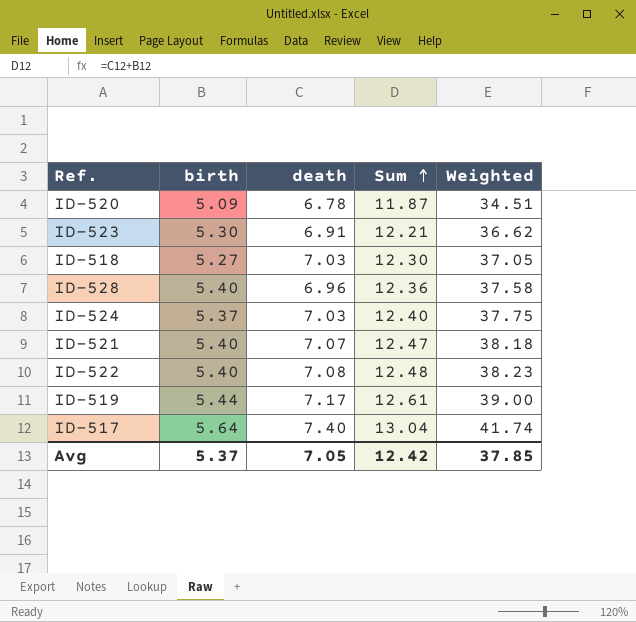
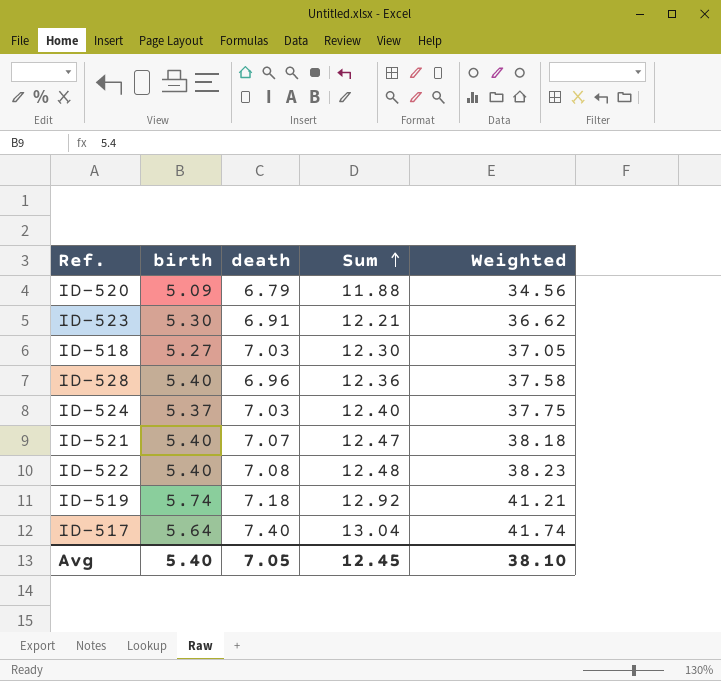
ID-520 | death: 6.78 -> 6.79
ID-520 | Sum: 11.87 -> 11.88
ID-520 | Weighted: 34.51 -> 34.56
ID-519 | birth: 5.44 -> 5.74
ID-519 | death: 7.17 -> 7.18
ID-519 | Sum: 12.61 -> 12.92
ID-519 | Weighted: 39.00 -> 41.21
Avg | birth: 5.37 -> 5.40
Avg | Sum: 12.42 -> 12.45
Avg | Weighted: 37.85 -> 38.10

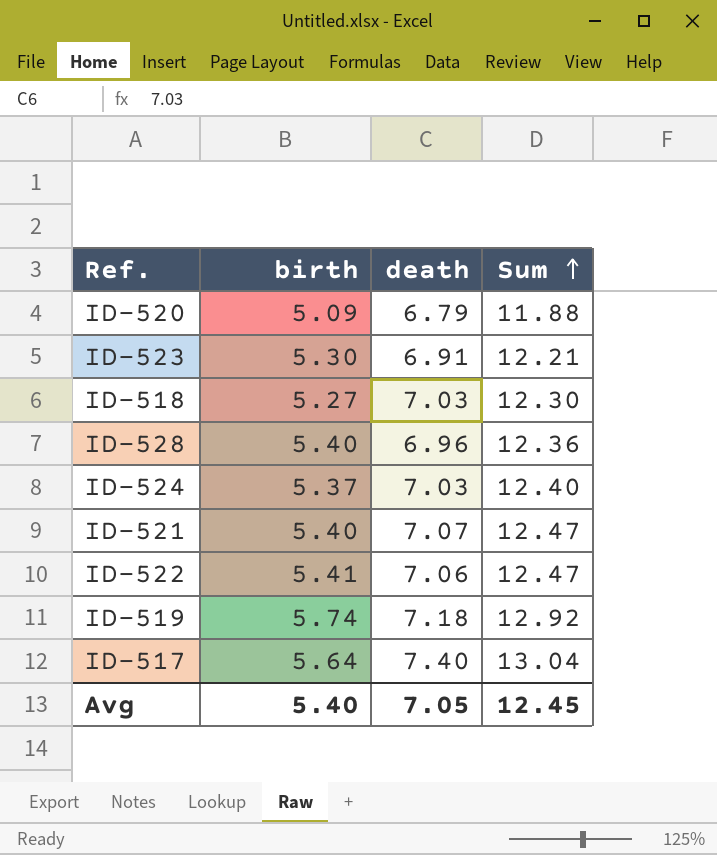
column Weighted | formula: [birth] * [death] -> none
ID-522 | birth: 5.40 -> 5.41
ID-522 | death: 7.08 -> 7.06
ID-522 | Sum: 12.48 -> 12.47

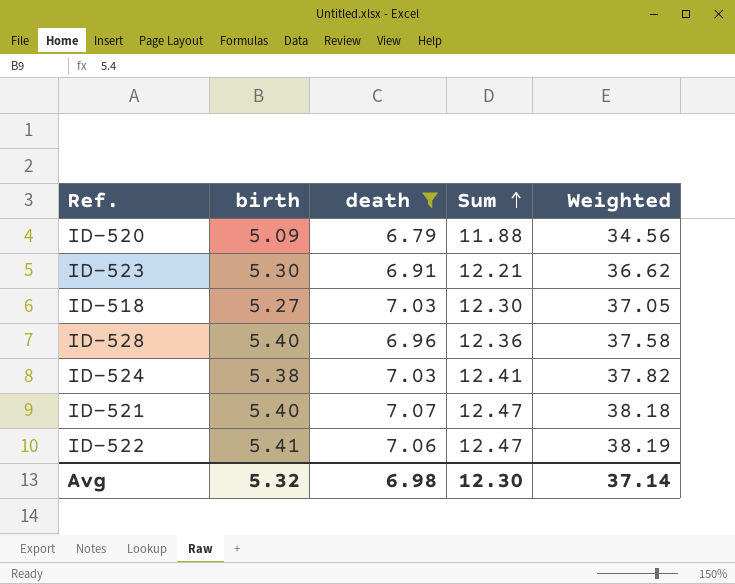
filter: none -> death <= 7.07
column Weighted | formula: none -> [birth] * [death]
ID-524 | birth: 5.37 -> 5.38
ID-524 | Sum: 12.40 -> 12.41
Avg | birth: 5.40 -> 5.32
Avg | death: 7.05 -> 6.98
Avg | Sum: 12.45 -> 12.30

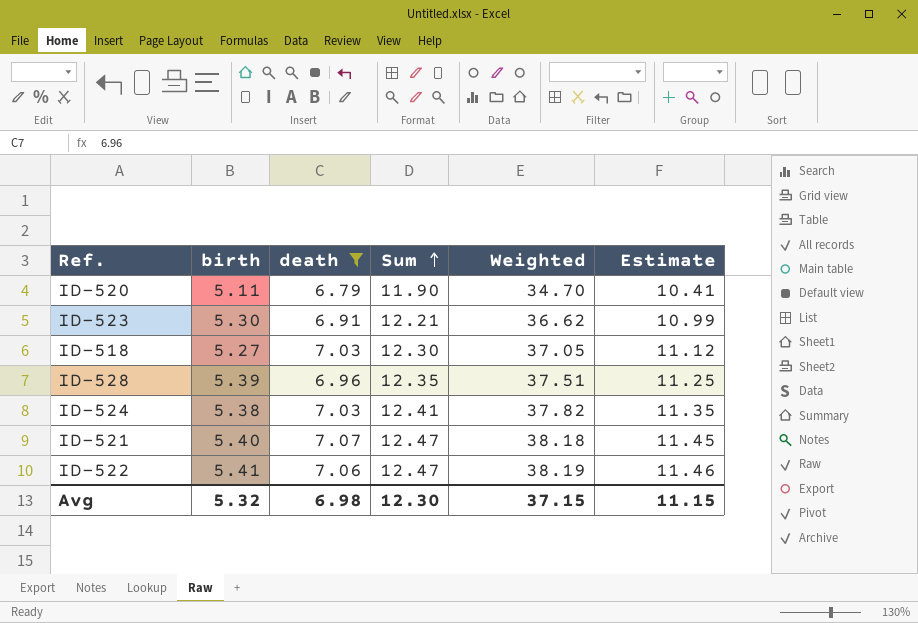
column Estimate | formula: none -> [Weighted] * 0.3
ID-520 | birth: 5.09 -> 5.11
ID-520 | Sum: 11.88 -> 11.90
ID-520 | Weighted: 34.56 -> 34.70
ID-528 | birth: 5.40 -> 5.39
ID-528 | Sum: 12.36 -> 12.35
ID-528 | Weighted: 37.58 -> 37.51
Avg | Weighted: 37.14 -> 37.15

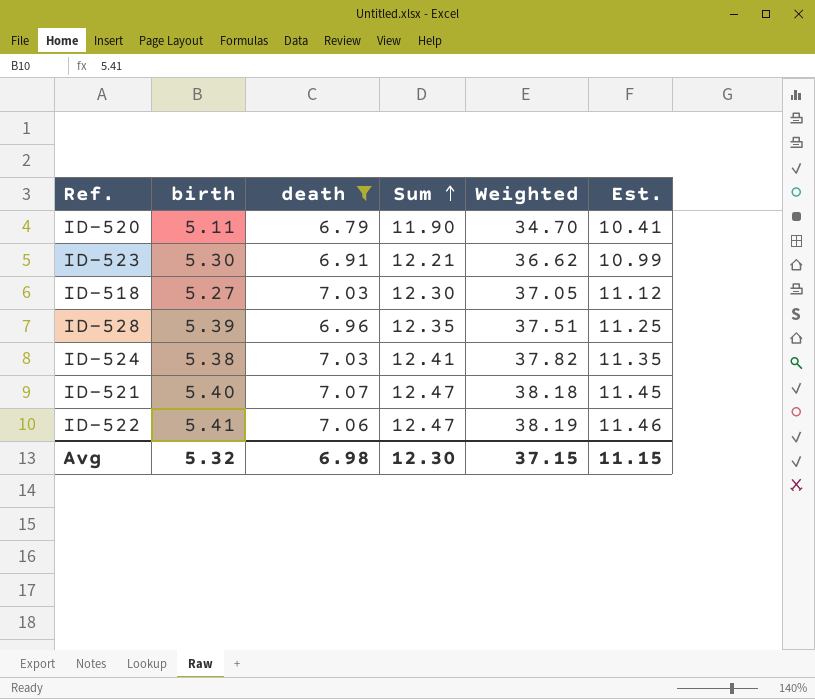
column name: Estimate -> Est.

